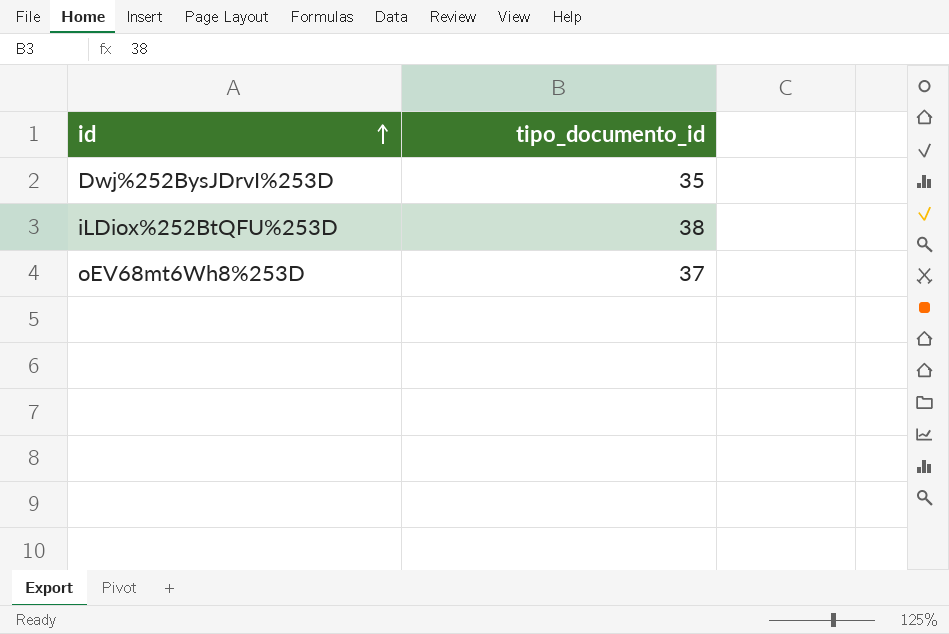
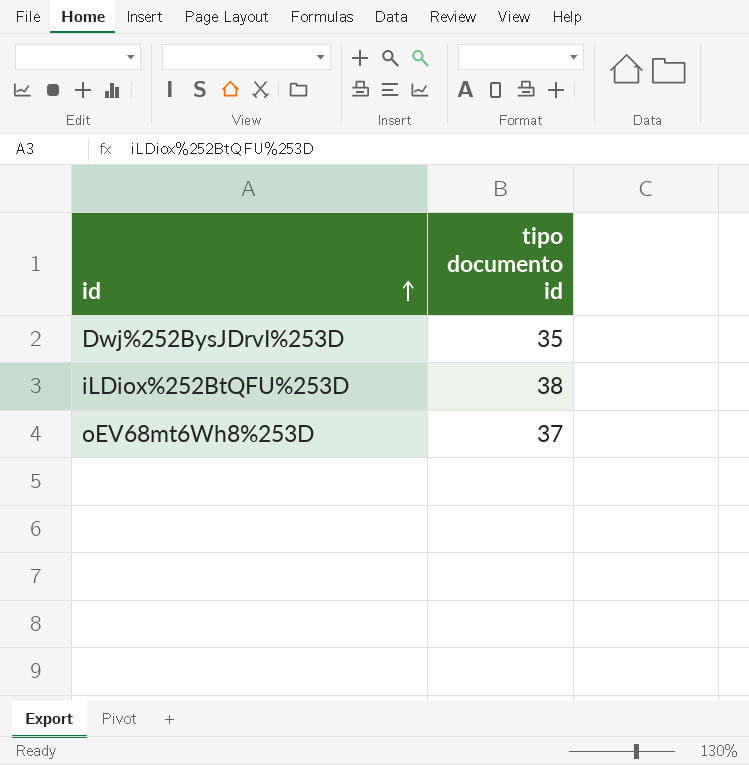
column name: tipo_documento_id -> tipo documento id

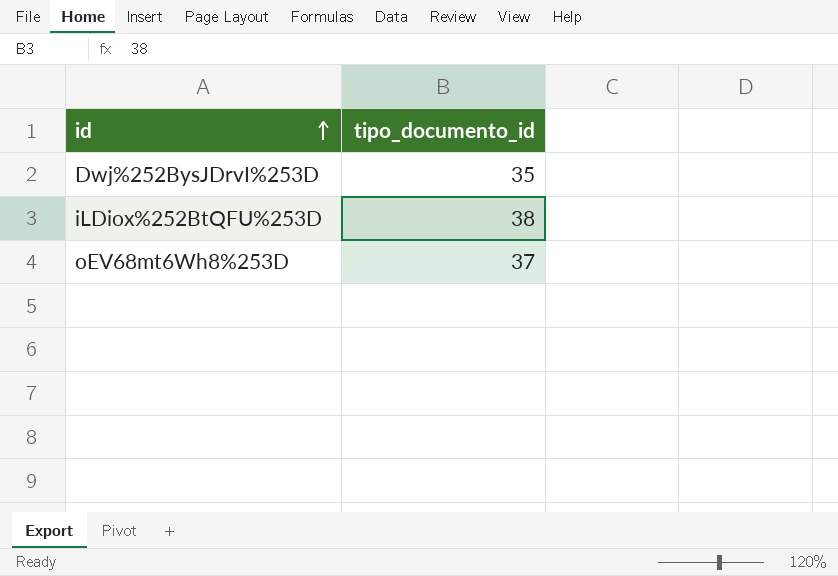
column name: tipo documento id -> tipo_documento_id

